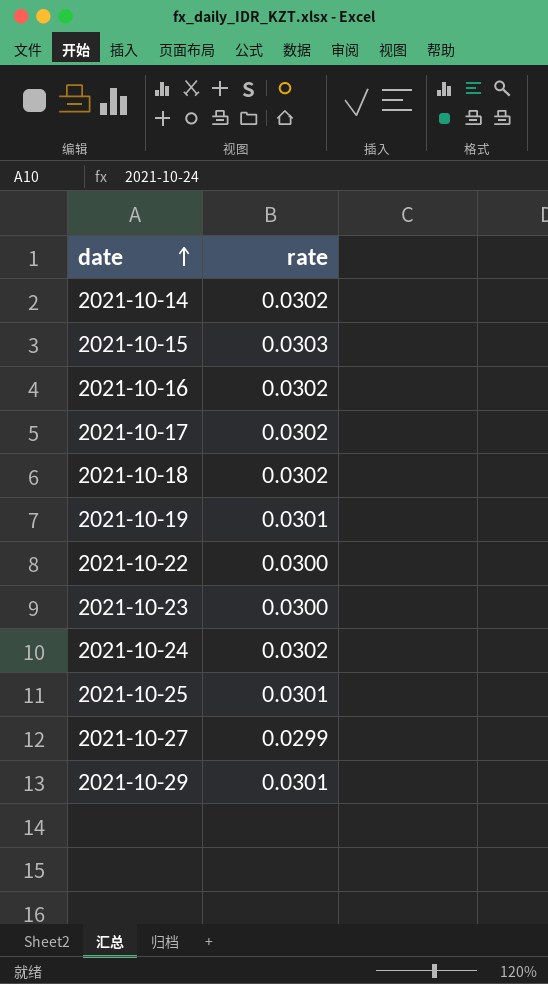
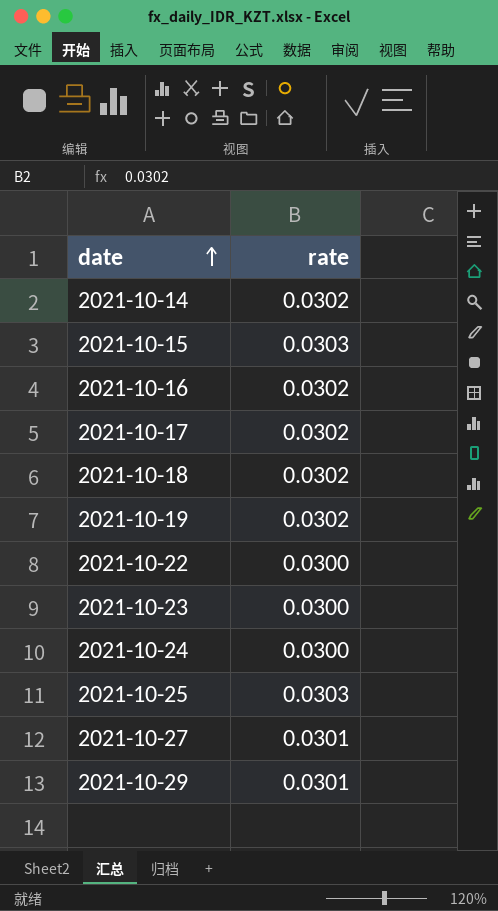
2021-10-19 | rate: 0.0301 -> 0.0302
2021-10-24 | rate: 0.0302 -> 0.0300
2021-10-25 | rate: 0.0301 -> 0.0303
2021-10-27 | rate: 0.0299 -> 0.0301

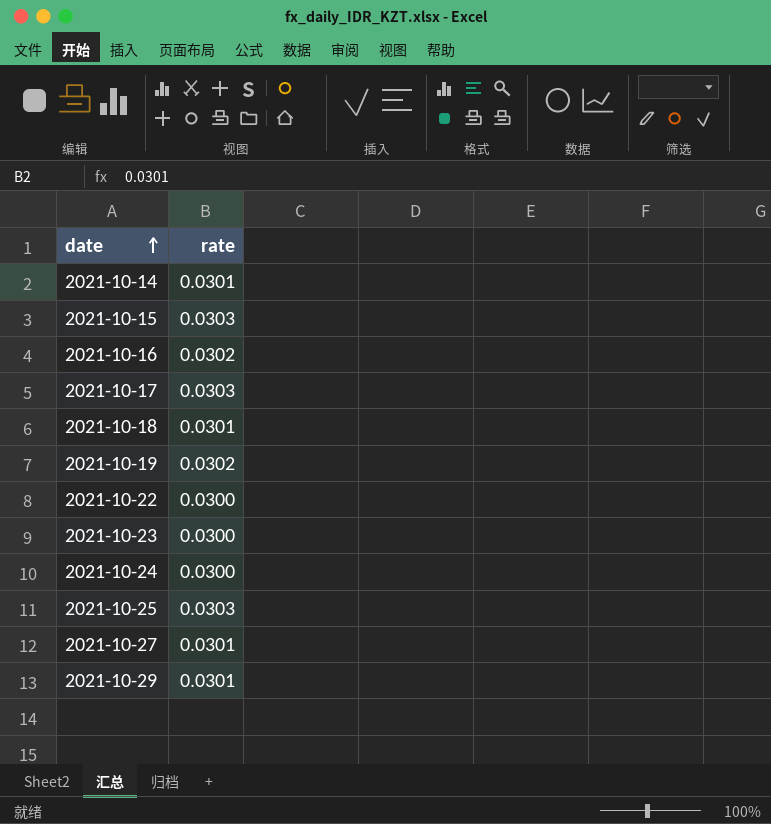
2021-10-14 | rate: 0.0302 -> 0.0301
2021-10-17 | rate: 0.0302 -> 0.0303
2021-10-18 | rate: 0.0302 -> 0.0301

